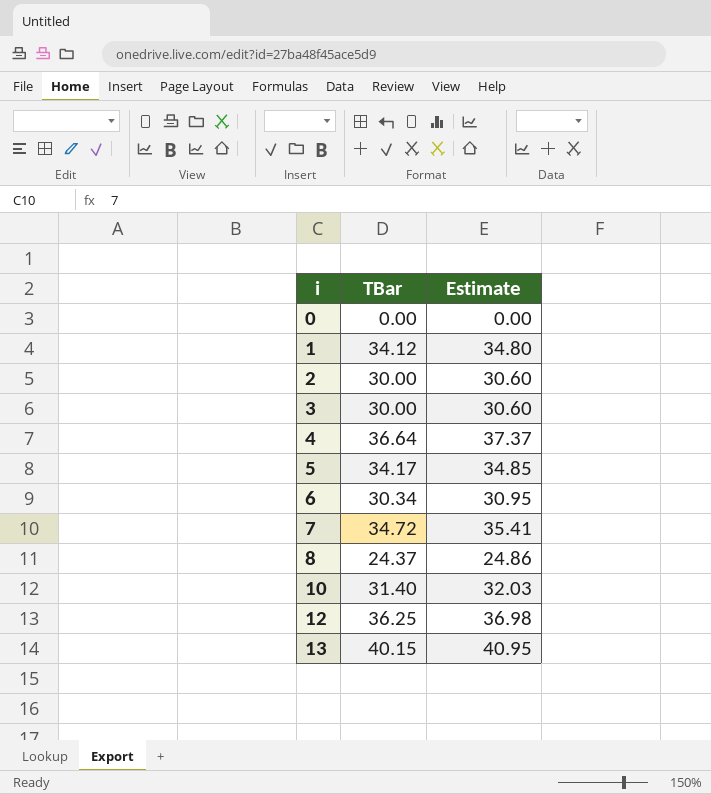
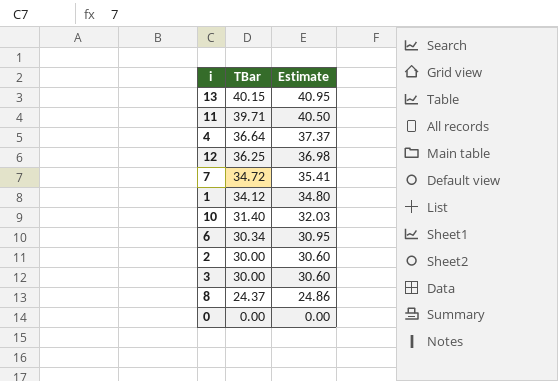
row order: i ascending -> TBar descending
row 5: 34.17 | 34.85 -> none
row 11: none -> 39.71 | 40.50

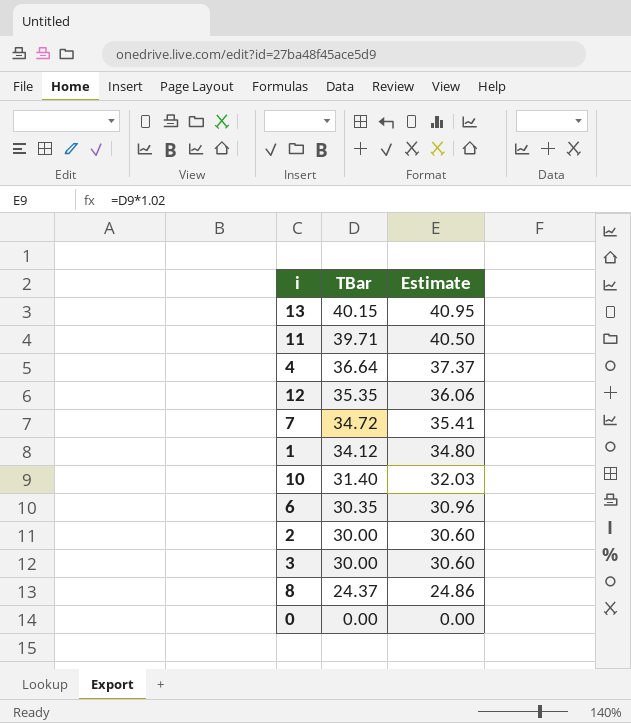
12 | TBar: 36.25 -> 35.35
12 | Estimate: 36.98 -> 36.06
6 | TBar: 30.34 -> 30.35
6 | Estimate: 30.95 -> 30.96

